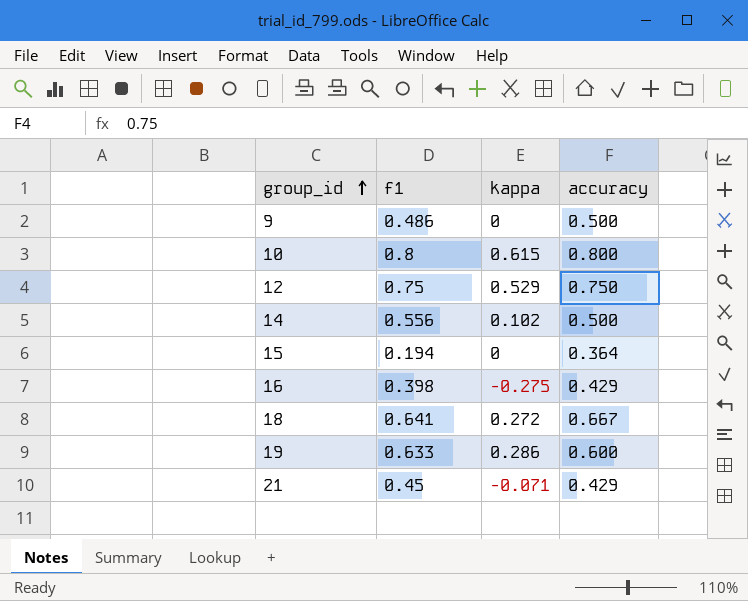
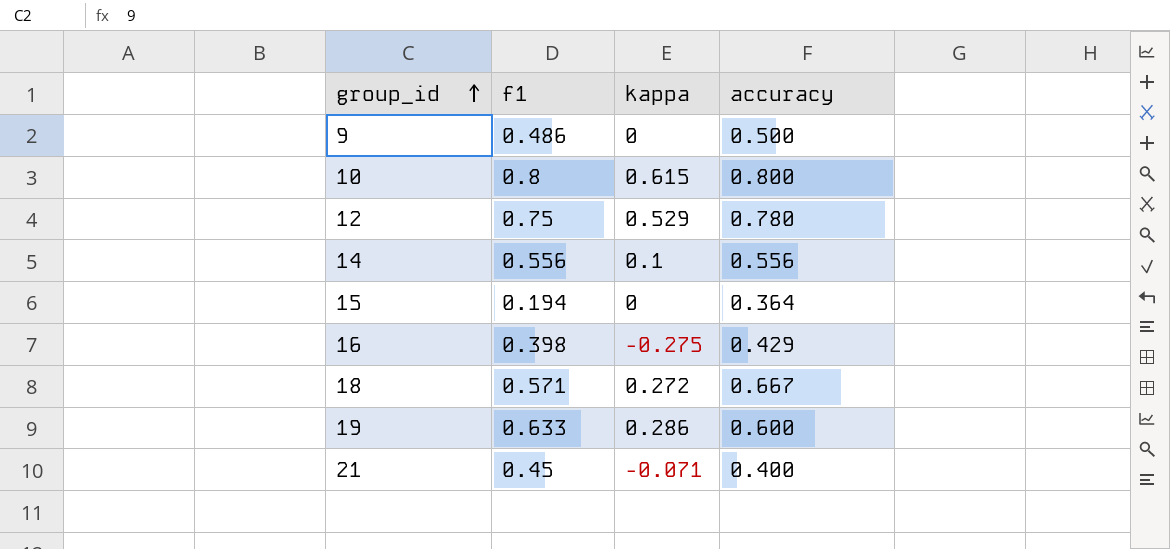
12 | accuracy: 0.750 -> 0.780
14 | kappa: 0.102 -> 0.1
14 | accuracy: 0.500 -> 0.556
18 | f1: 0.641 -> 0.571
21 | accuracy: 0.429 -> 0.400

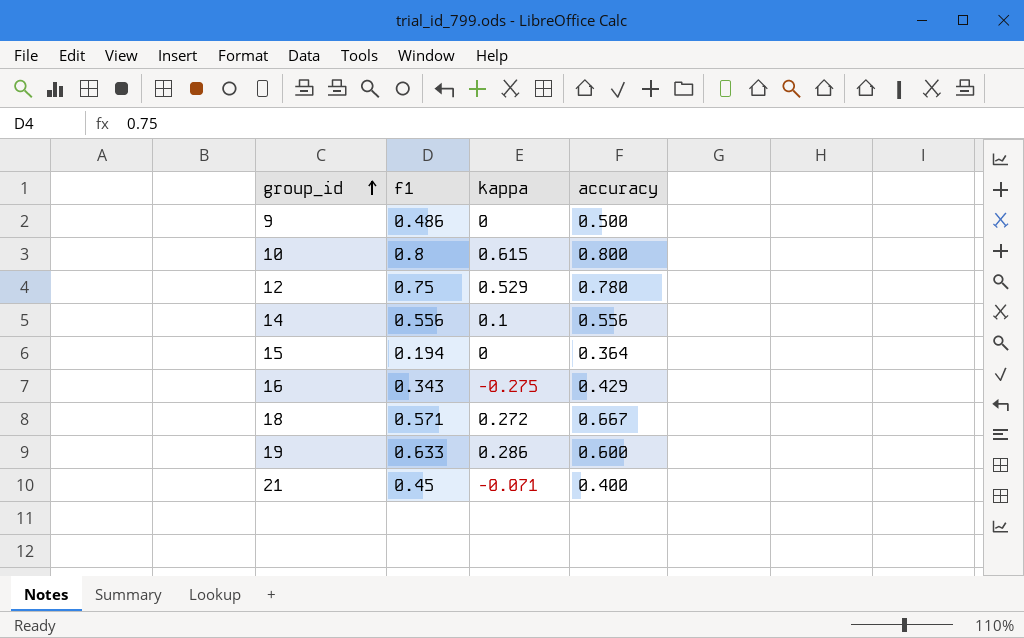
16 | f1: 0.398 -> 0.343

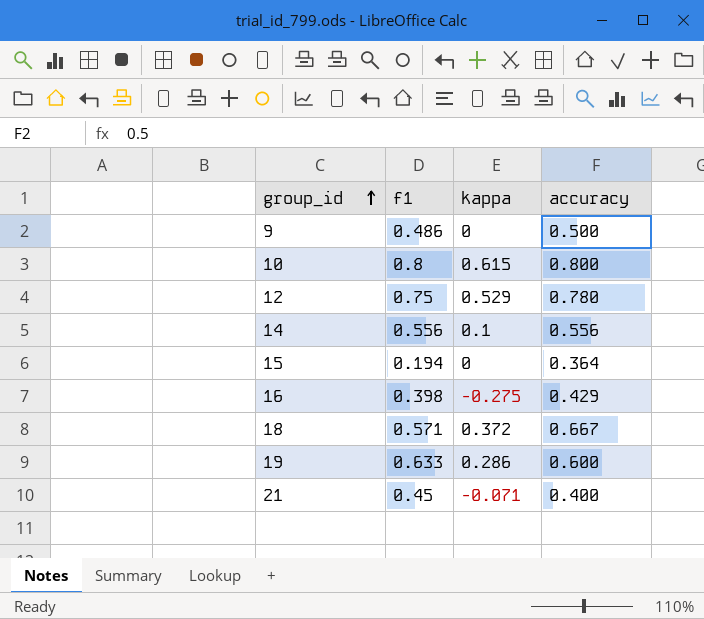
16 | f1: 0.343 -> 0.398
18 | kappa: 0.272 -> 0.372

